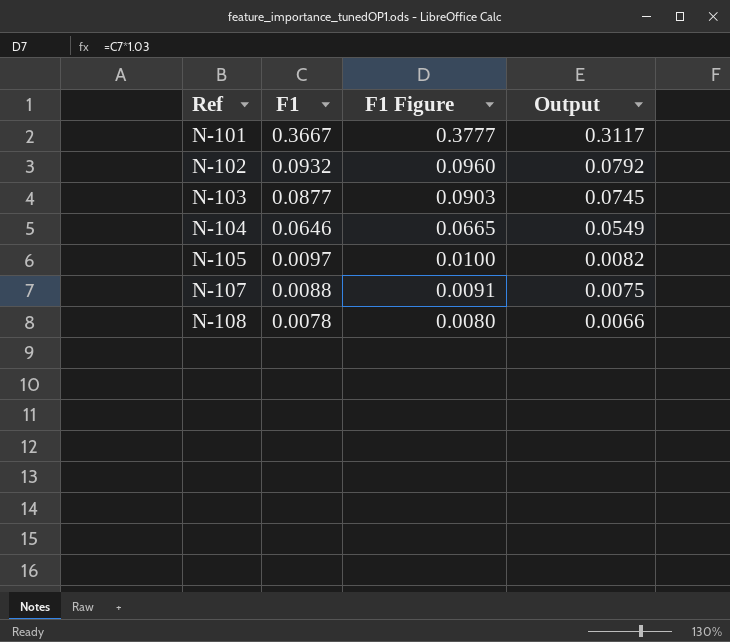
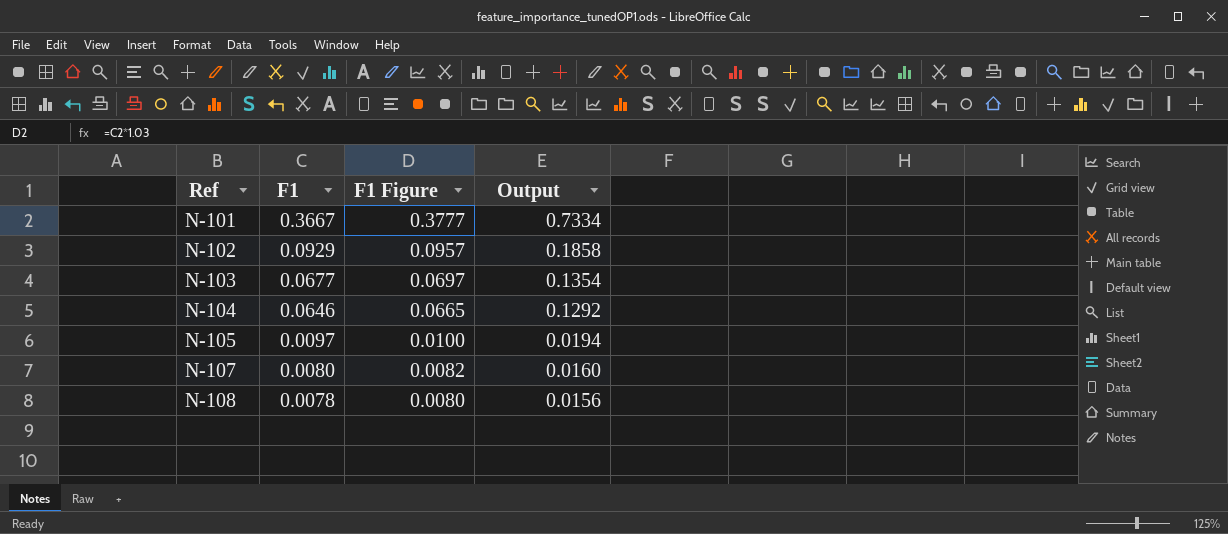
column Output | formula: [F1] * 0.85 -> [F1] * 2
N-102 | F1: 0.0932 -> 0.0929
N-102 | F1 Figure: 0.0960 -> 0.0957
N-103 | F1: 0.0877 -> 0.0677
N-103 | F1 Figure: 0.0903 -> 0.0697
N-107 | F1: 0.0088 -> 0.0080
N-107 | F1 Figure: 0.0091 -> 0.0082

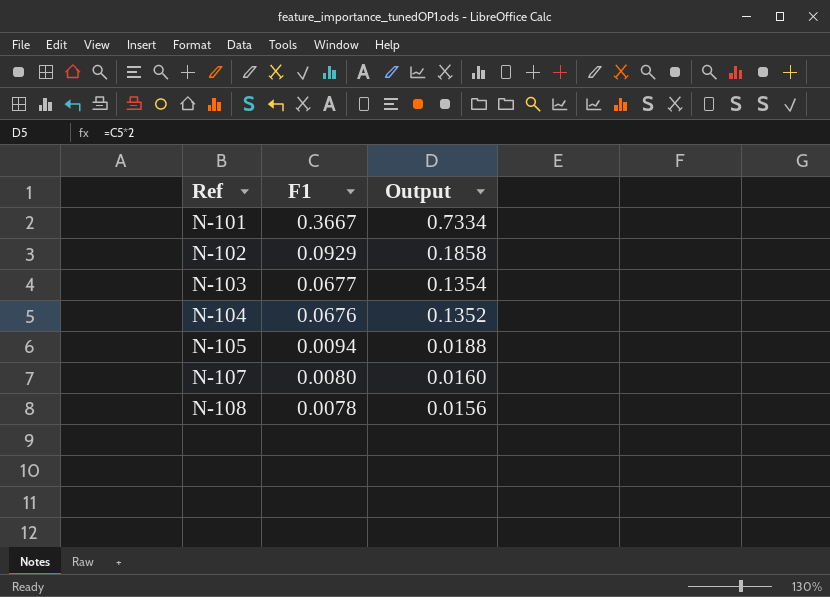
column F1 Figure | formula: [F1] * 1.03 -> none
N-104 | F1: 0.0646 -> 0.0676
N-104 | Output: 0.1292 -> 0.1352
N-105 | F1: 0.0097 -> 0.0094
N-105 | Output: 0.0194 -> 0.0188

